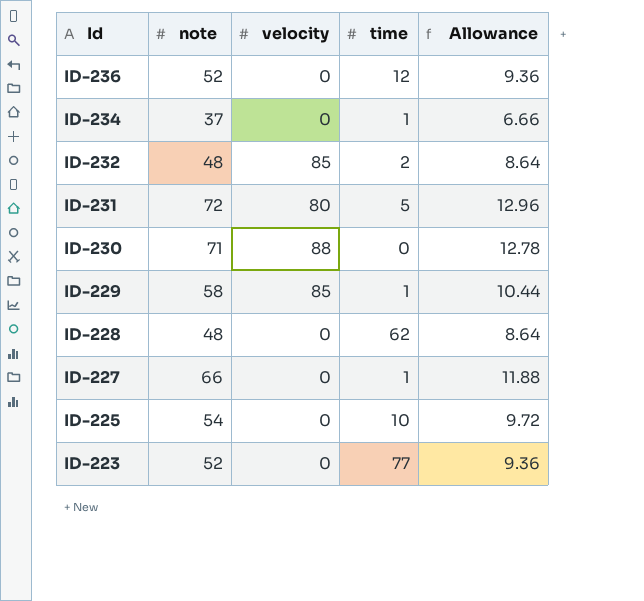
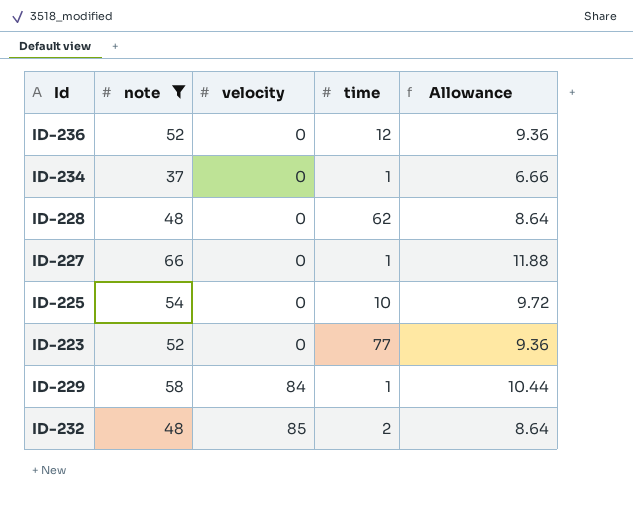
filter: none -> note <= 66
row order: Id descending -> velocity ascending
ID-229 | velocity: 85 -> 84

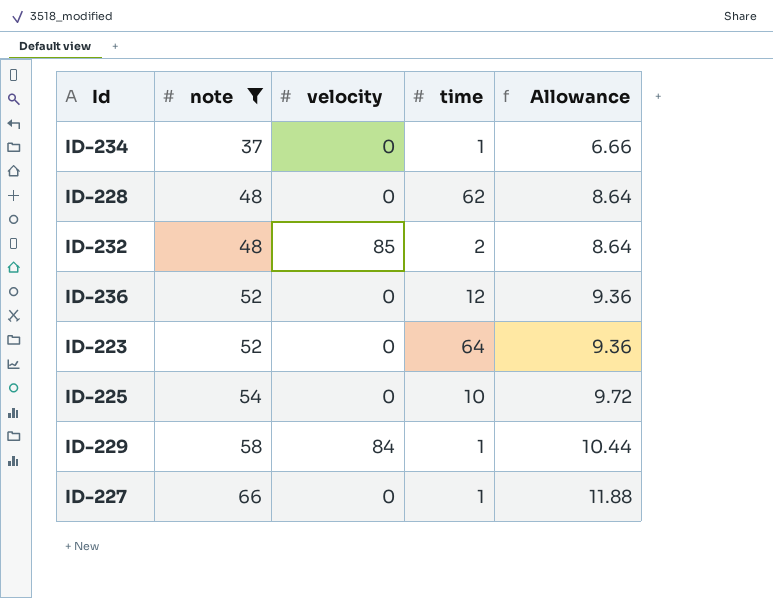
row order: velocity ascending -> note ascending
ID-223 | time: 77 -> 64

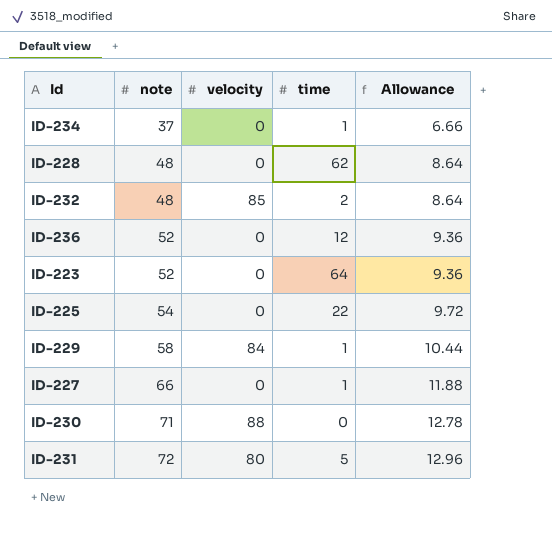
filter: note <= 66 -> none
ID-225 | time: 10 -> 22

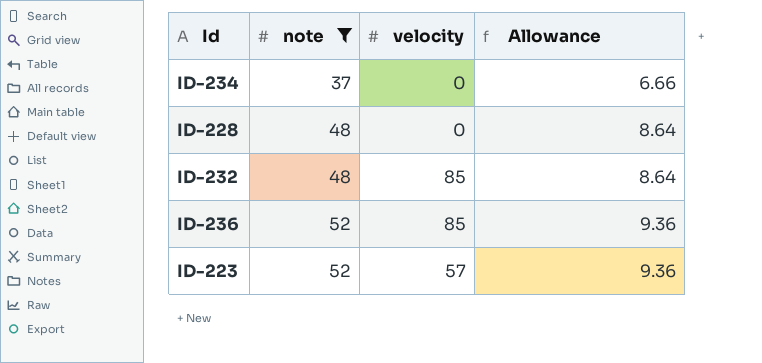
filter: none -> note <= 52
column time | position: 4 -> none
ID-236 | velocity: 0 -> 85
ID-223 | velocity: 0 -> 57

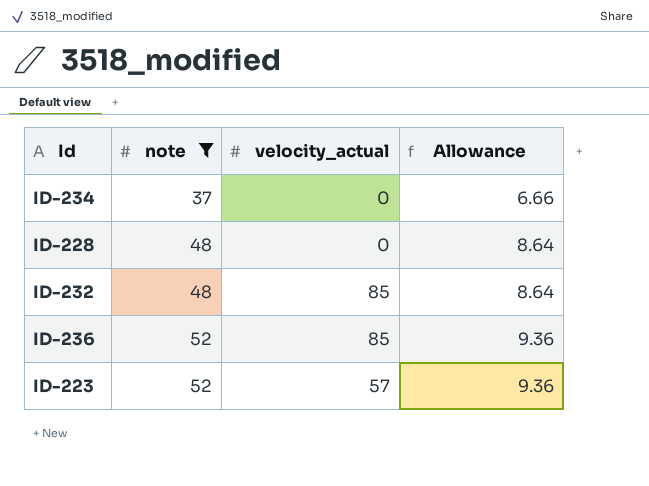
column name: velocity -> velocity_actual

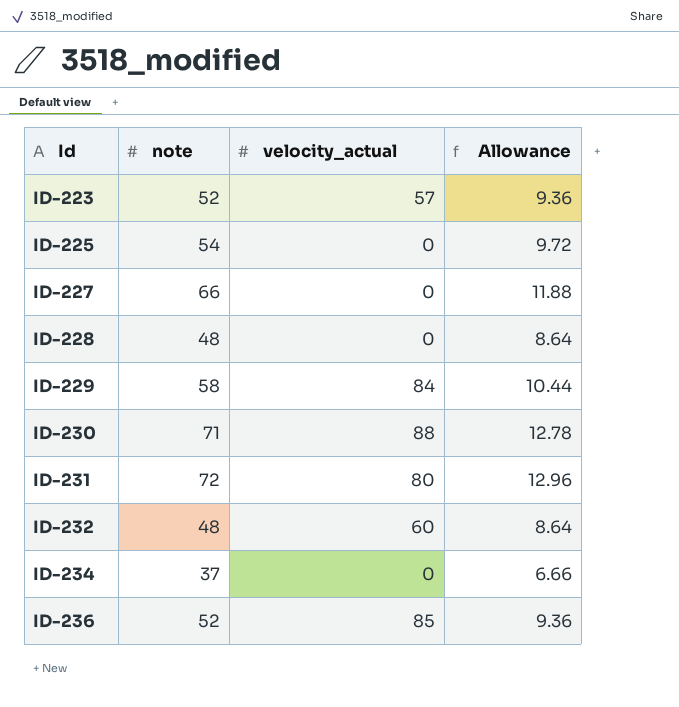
filter: note <= 52 -> none
row order: note ascending -> Id ascending
ID-232 | velocity_actual: 85 -> 60

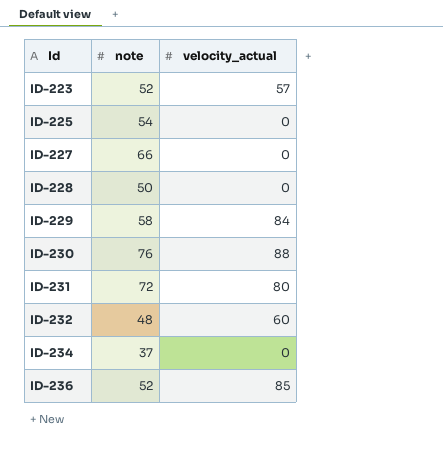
column Allowance | formula: [note] * 0.18 -> none
ID-228 | note: 48 -> 50
ID-230 | note: 71 -> 76

